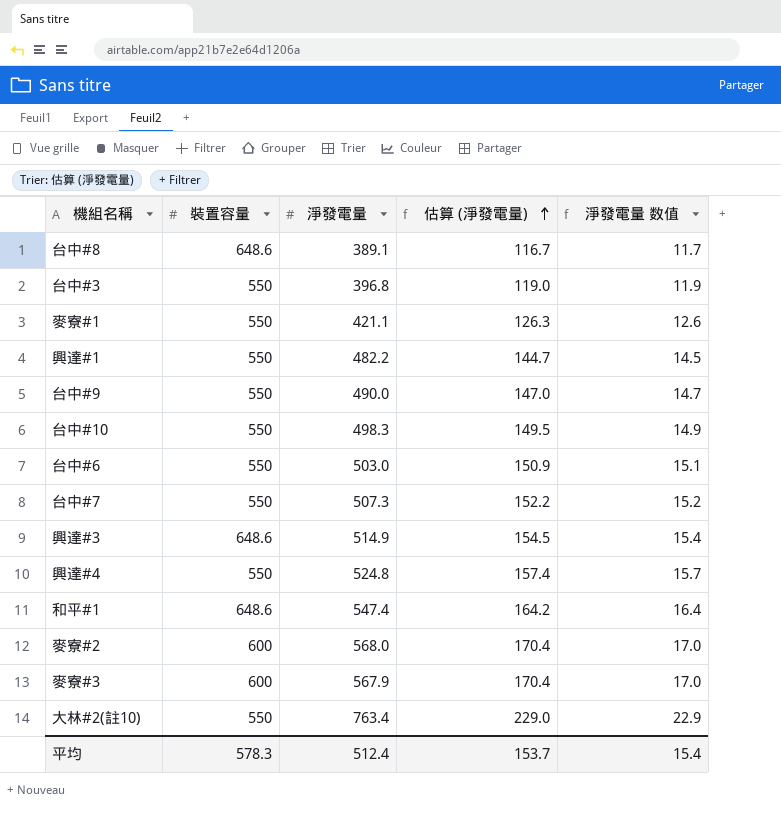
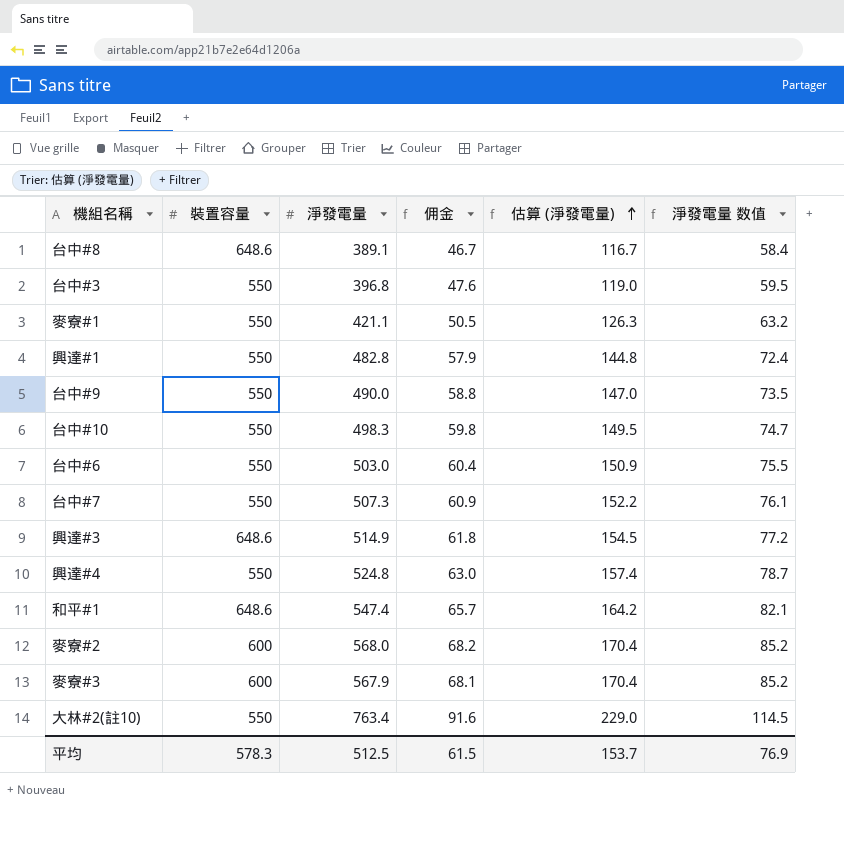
column 佣金 | formula: none -> [淨發電量] * 0.12
column 淨發電量 数值 | formula: [淨發電量] * 0.03 -> [淨發電量] * 0.15
興達#1 | 淨發電量: 482.2 -> 482.8
興達#1 | 估算 (淨發電量): 144.7 -> 144.8
平均 | 淨發電量: 512.4 -> 512.5
平均 | 淨發電量 数值: 15.4 -> 76.9

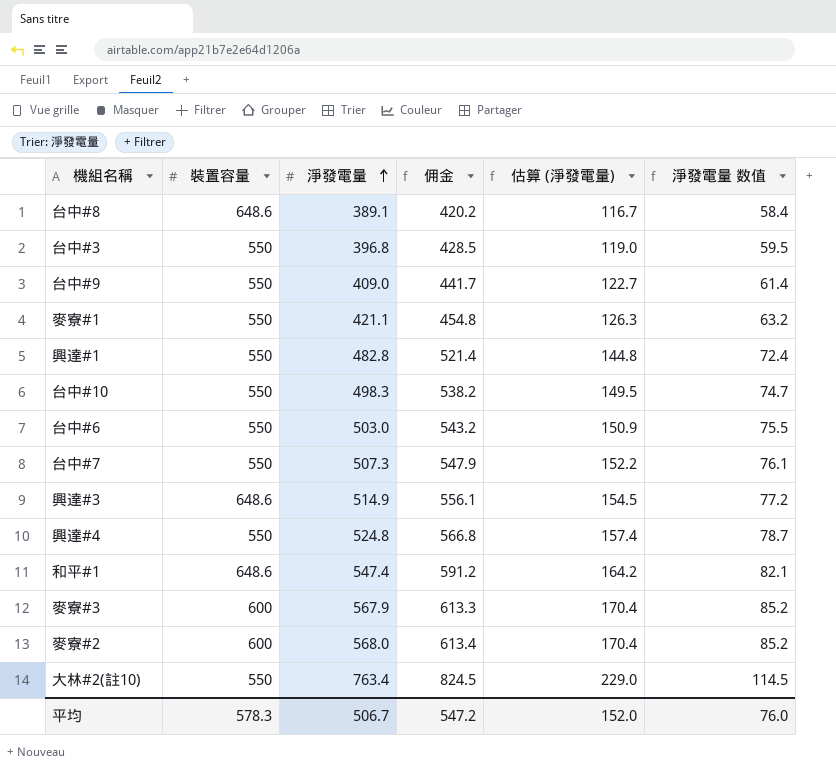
row order: 估算 (淨發電量) ascending -> 淨發電量 ascending
column 佣金 | formula: [淨發電量] * 0.12 -> [淨發電量] * 1.08
台中#9 | 淨發電量: 490.0 -> 409.0
台中#9 | 估算 (淨發電量): 147.0 -> 122.7
台中#9 | 淨發電量 数值: 73.5 -> 61.4
平均 | 淨發電量: 512.5 -> 506.7
平均 | 佣金: 61.5 -> 547.2
平均 | 估算 (淨發電量): 153.7 -> 152.0
平均 | 淨發電量 数值: 76.9 -> 76.0

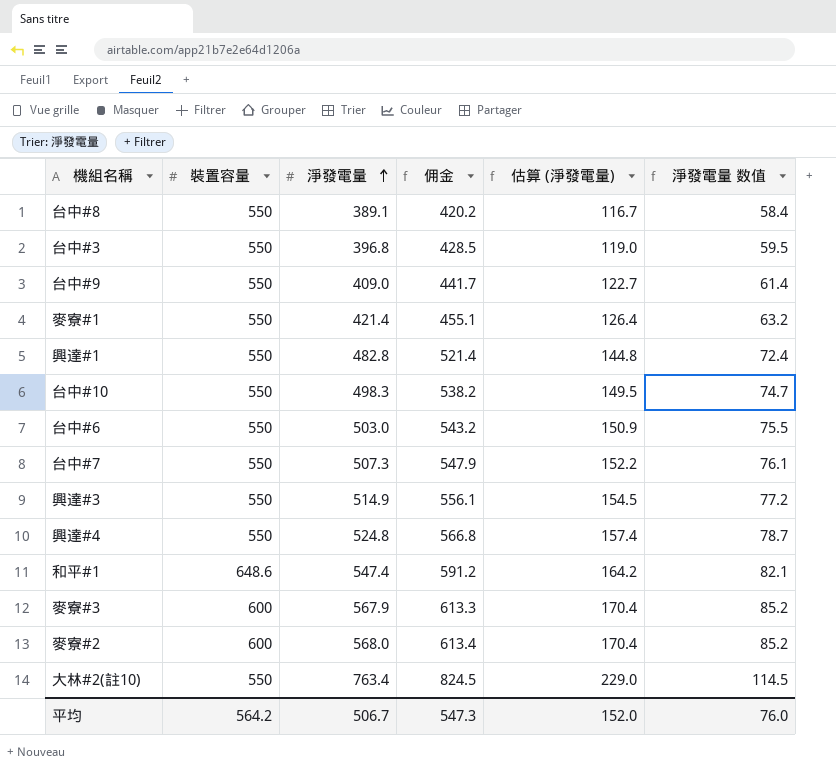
台中#8 | 裝置容量: 648.6 -> 550
麥寮#1 | 淨發電量: 421.1 -> 421.4
麥寮#1 | 佣金: 454.8 -> 455.1
麥寮#1 | 估算 (淨發電量): 126.3 -> 126.4
興達#3 | 裝置容量: 648.6 -> 550
平均 | 裝置容量: 578.3 -> 564.2
平均 | 佣金: 547.2 -> 547.3

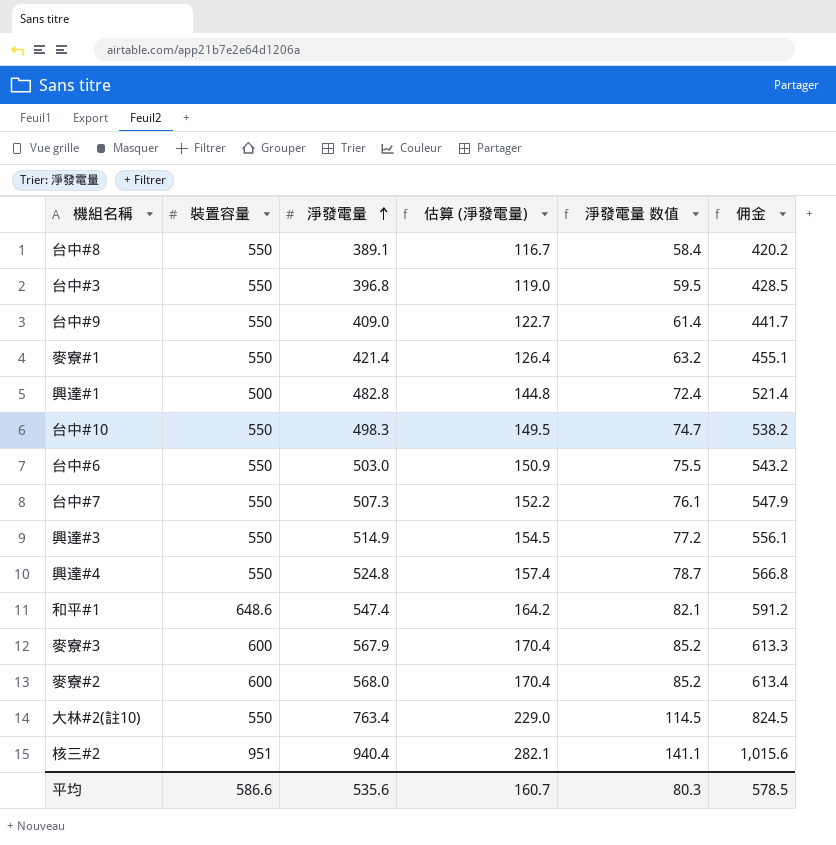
column 佣金 | position: 4 -> 6
興達#1 | 裝置容量: 550 -> 500
row 核三#2: none -> 951 | 940.4 | 282.1 | 141.1 | 1,015.6
平均 | 裝置容量: 564.2 -> 586.6
平均 | 淨發電量: 506.7 -> 535.6
平均 | 估算 (淨發電量): 152.0 -> 160.7
平均 | 淨發電量 数值: 76.0 -> 80.3
平均 | 佣金: 547.3 -> 578.5

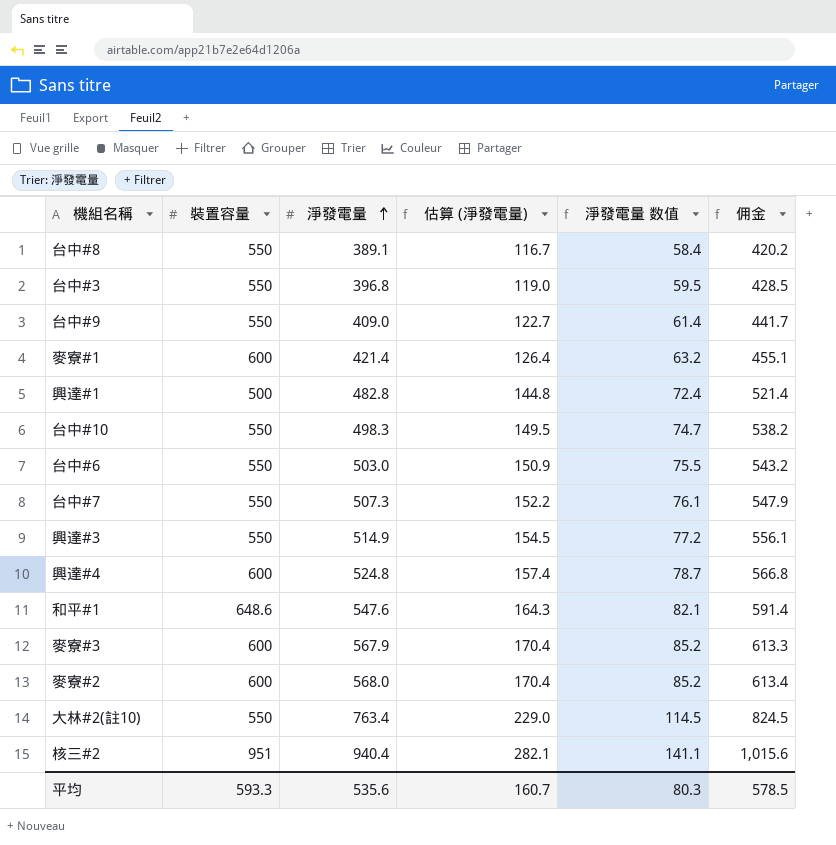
麥寮#1 | 裝置容量: 550 -> 600
興達#4 | 裝置容量: 550 -> 600
和平#1 | 淨發電量: 547.4 -> 547.6
和平#1 | 估算 (淨發電量): 164.2 -> 164.3
和平#1 | 佣金: 591.2 -> 591.4
平均 | 裝置容量: 586.6 -> 593.3

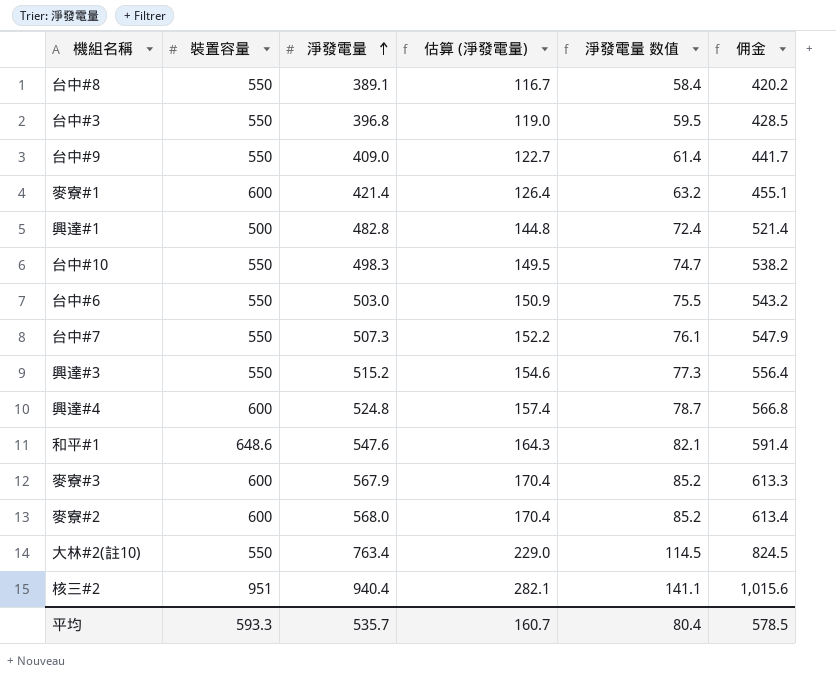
興達#3 | 淨發電量: 514.9 -> 515.2
興達#3 | 估算 (淨發電量): 154.5 -> 154.6
興達#3 | 淨發電量 数值: 77.2 -> 77.3
興達#3 | 佣金: 556.1 -> 556.4
平均 | 淨發電量: 535.6 -> 535.7
平均 | 淨發電量 数值: 80.3 -> 80.4

